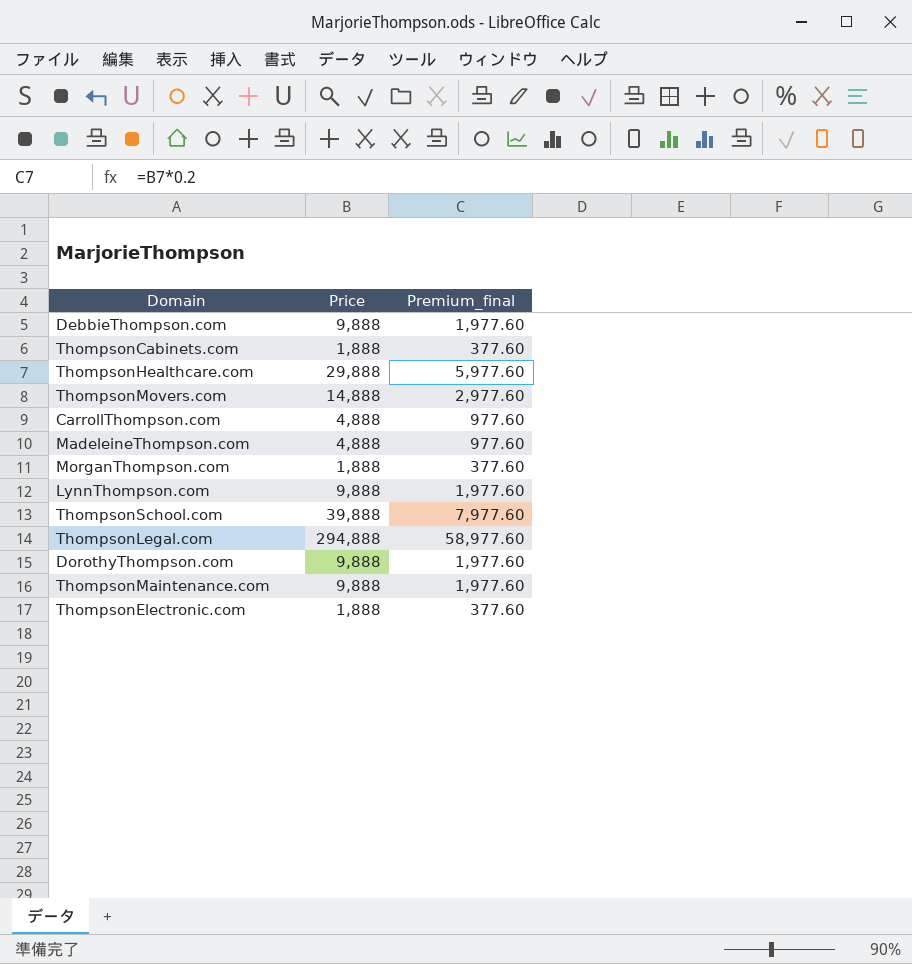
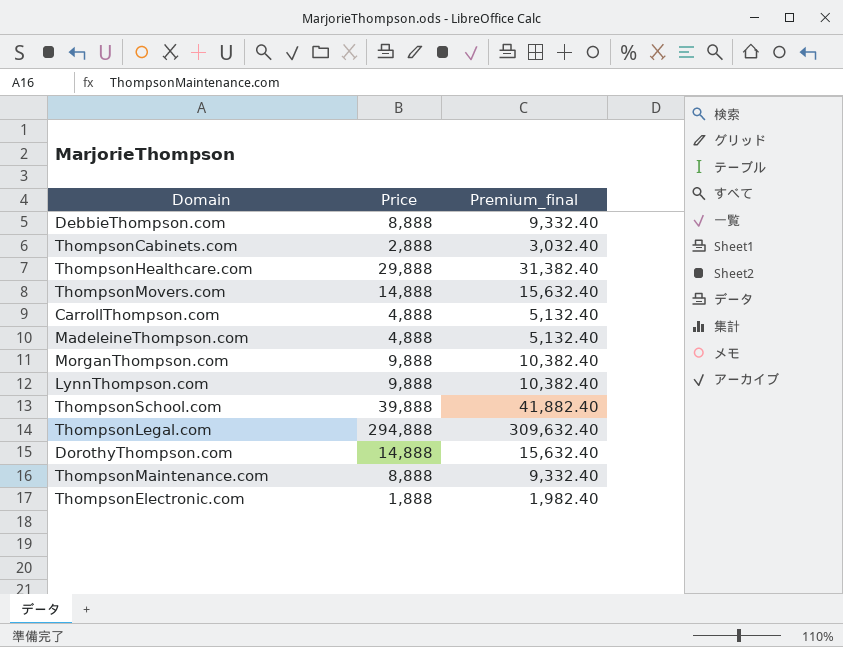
column Premium_final | formula: [Price] * 0.2 -> [Price] * 1.05
DebbieThompson.com | Price: 9,888 -> 8,888
ThompsonCabinets.com | Price: 1,888 -> 2,888
MorganThompson.com | Price: 1,888 -> 9,888
DorothyThompson.com | Price: 9,888 -> 14,888
ThompsonMaintenance.com | Price: 9,888 -> 8,888

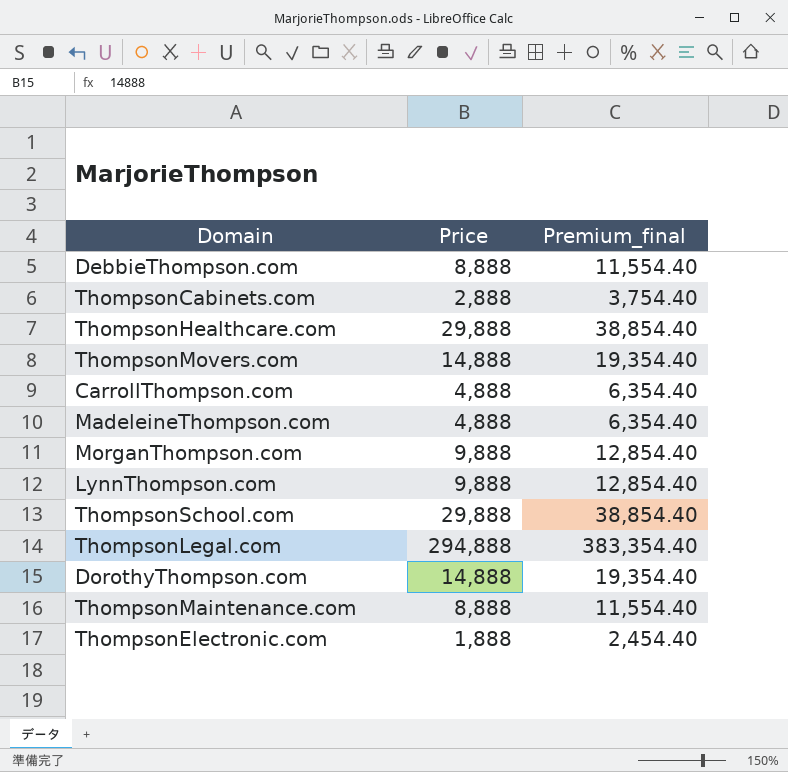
column Premium_final | formula: [Price] * 1.05 -> [Price] * 1.3
ThompsonSchool.com | Price: 39,888 -> 29,888

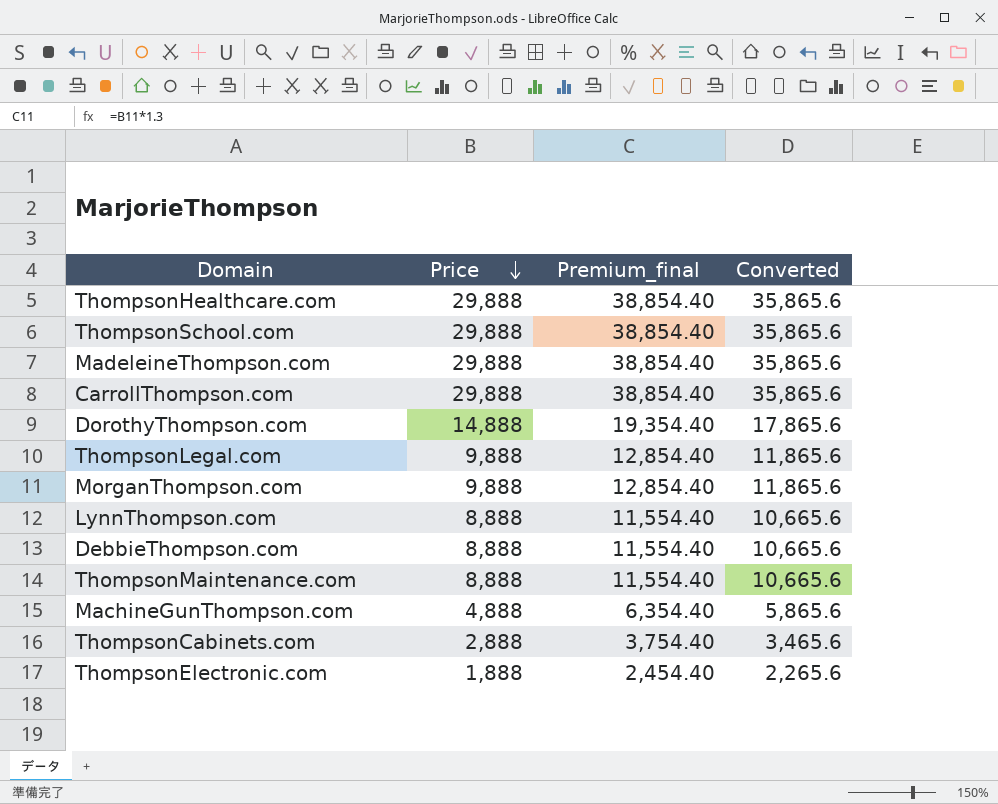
row order: none -> Price descending
column Converted | formula: none -> [Price] * 1.2
row ThompsonMovers.com: 14,888 | 19,354.40 -> none
MadeleineThompson.com | Price: 4,888 -> 29,888
MadeleineThompson.com | Premium_final: 6,354.40 -> 38,854.40
CarrollThompson.com | Price: 4,888 -> 29,888
CarrollThompson.com | Premium_final: 6,354.40 -> 38,854.40
ThompsonLegal.com | Price: 294,888 -> 9,888
ThompsonLegal.com | Premium_final: 383,354.40 -> 12,854.40
LynnThompson.com | Price: 9,888 -> 8,888
LynnThompson.com | Premium_final: 12,854.40 -> 11,554.40
row MachineGunThompson.com: none -> 4,888 | 6,354.40 | 5,865.6

